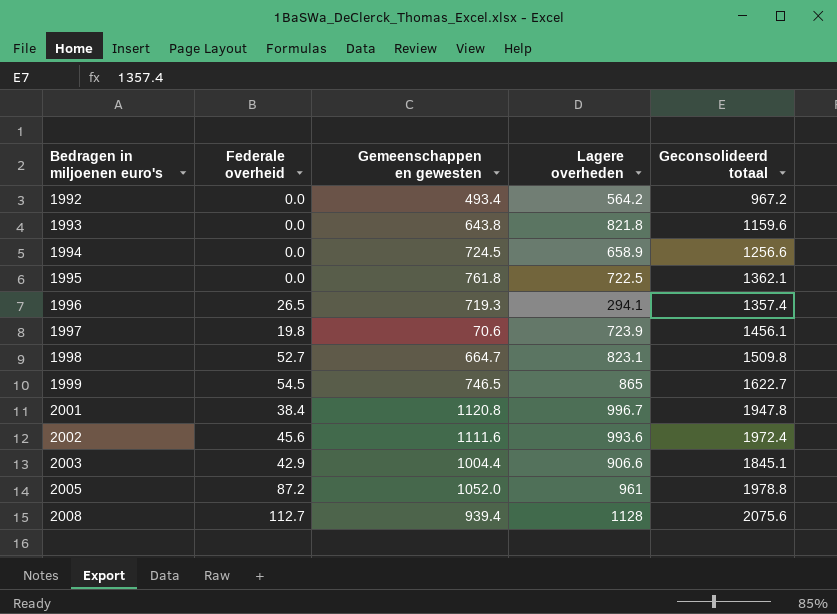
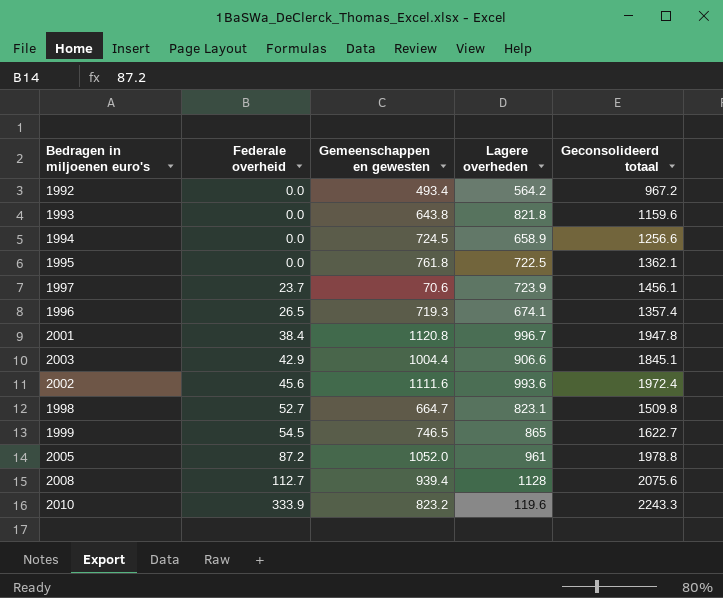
row order: Bedragen in miljoenen euro's ascending -> Federale overheid ascending
1997 | Federale overheid: 19.8 -> 23.7
1996 | Lagere overheden: 294.1 -> 674.1
row 2010: none -> 333.9 | 823.2 | 119.6 | 2243.3

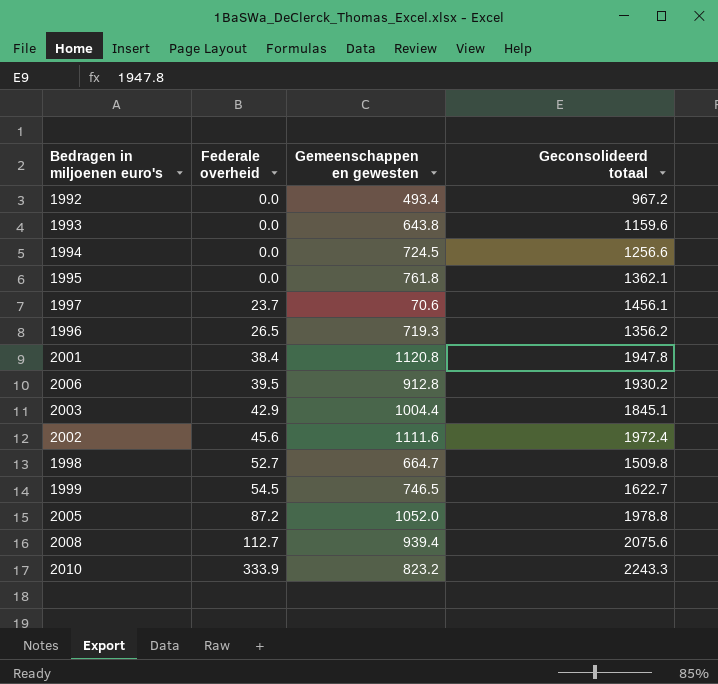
column Lagere overheden | position: 4 -> none
1996 | Geconsolideerd totaal: 1357.4 -> 1356.2
row 2006: none -> 39.5 | 912.8 | 1930.2

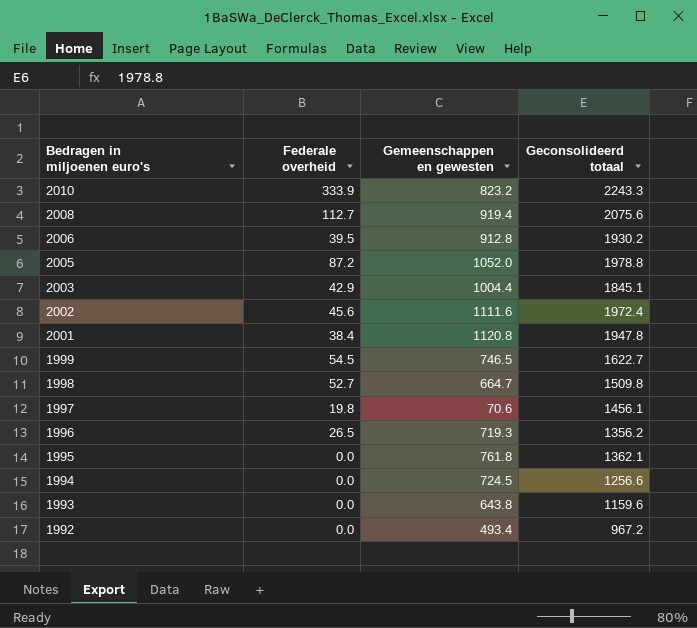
row order: Federale overheid ascending -> Bedragen in miljoenen euro's descending
2008 | Gemeenschappen en gewesten: 939.4 -> 919.4
1997 | Federale overheid: 23.7 -> 19.8

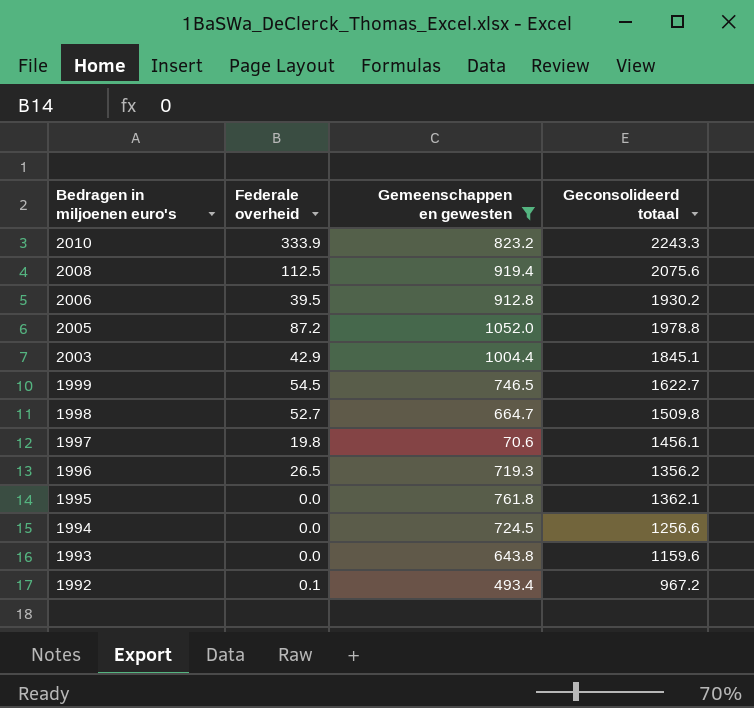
filter: none -> Gemeenschappen en gewesten <= 1052.0
2008 | Federale overheid: 112.7 -> 112.5
1992 | Federale overheid: 0.0 -> 0.1

